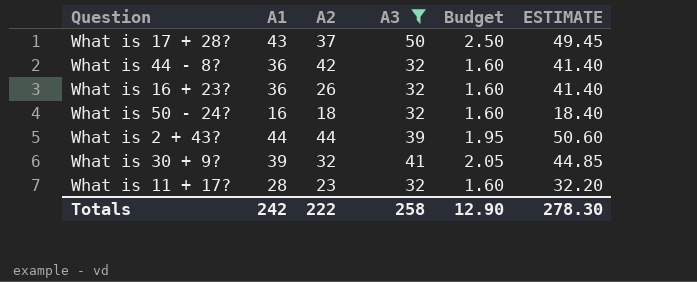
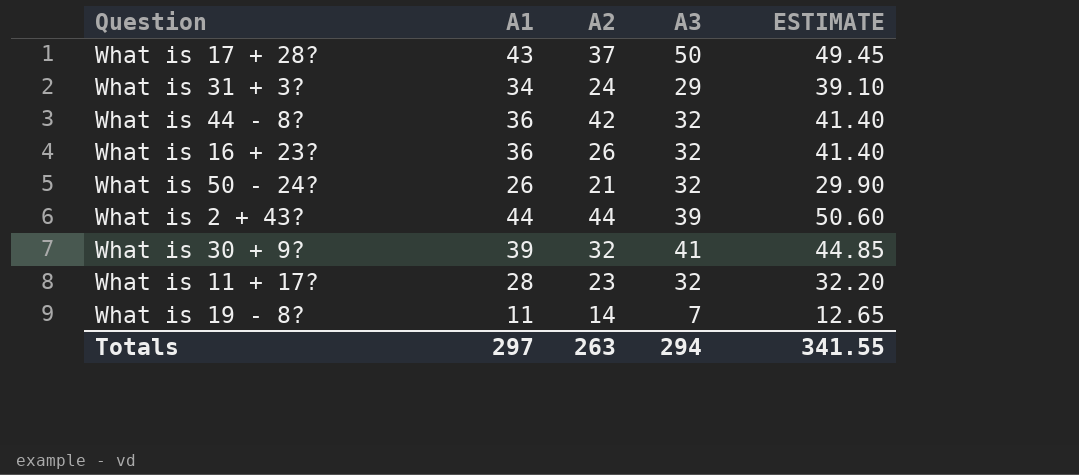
filter: A3 >= 32 -> none
column Budget | formula: [A3] * 0.05 -> none
What is 50 - 24? | A1: 16 -> 26
What is 50 - 24? | A2: 18 -> 21
What is 50 - 24? | ESTIMATE: 18.40 -> 29.90
Totals | A1: 242 -> 297
Totals | A2: 222 -> 263
Totals | A3: 258 -> 294
Totals | ESTIMATE: 278.30 -> 341.55

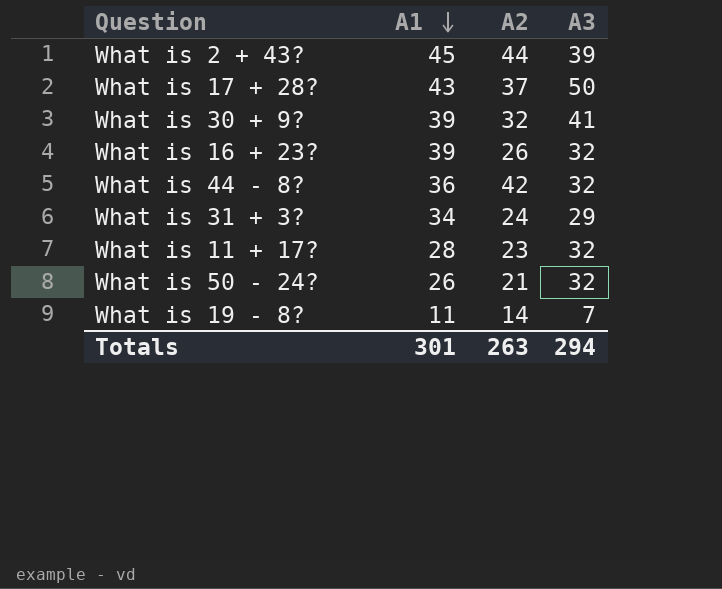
row order: none -> A1 descending
column ESTIMATE | formula: [A1] * 1.15 -> none
What is 2 + 43? | A1: 44 -> 45
What is 16 + 23? | A1: 36 -> 39
Totals | A1: 297 -> 301

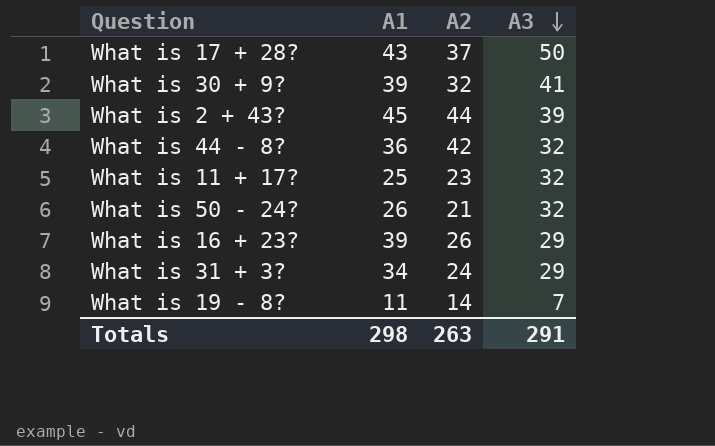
row order: A1 descending -> A3 descending
What is 11 + 17? | A1: 28 -> 25
What is 16 + 23? | A3: 32 -> 29
Totals | A1: 301 -> 298
Totals | A3: 294 -> 291

